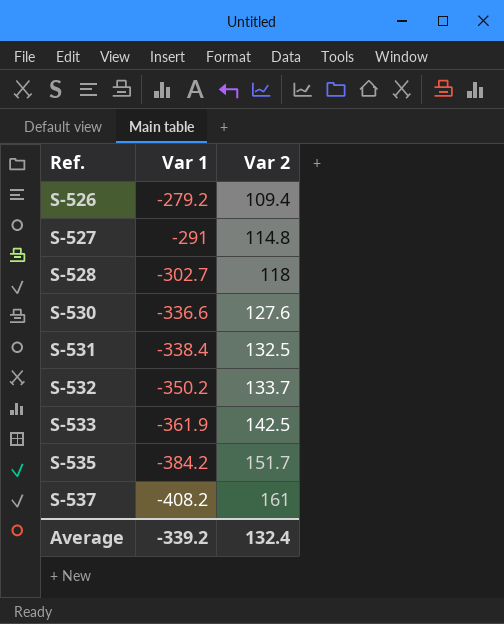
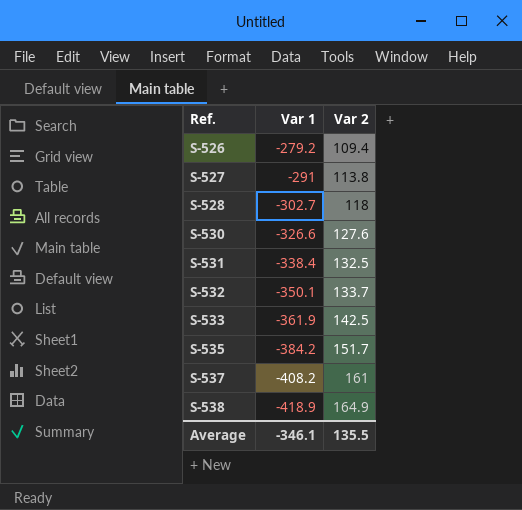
S-527 | Var 2: 114.8 -> 113.8
S-530 | Var 1: -336.6 -> -326.6
S-532 | Var 1: -350.2 -> -350.1
row S-538: none -> -418.9 | 164.9
Average | Var 1: -339.2 -> -346.1
Average | Var 2: 132.4 -> 135.5

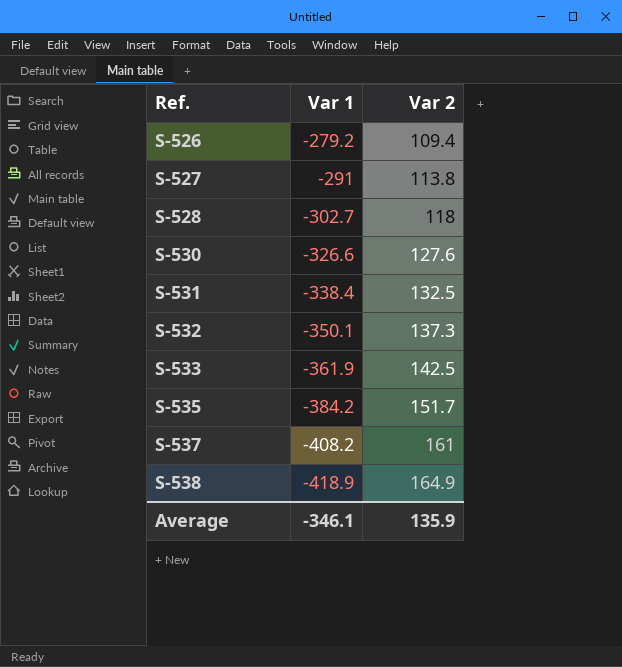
S-532 | Var 2: 133.7 -> 137.3
Average | Var 2: 135.5 -> 135.9

